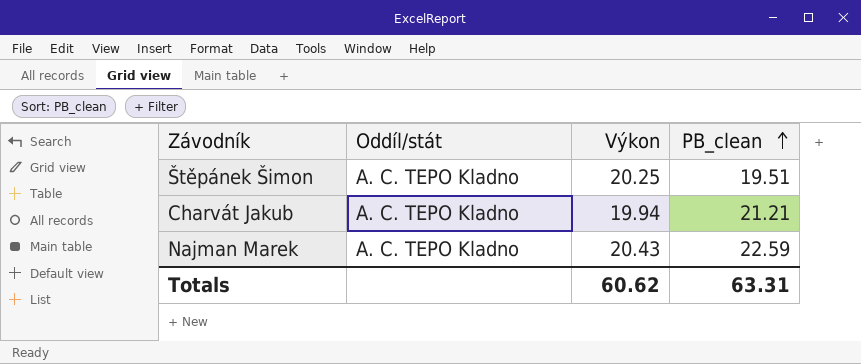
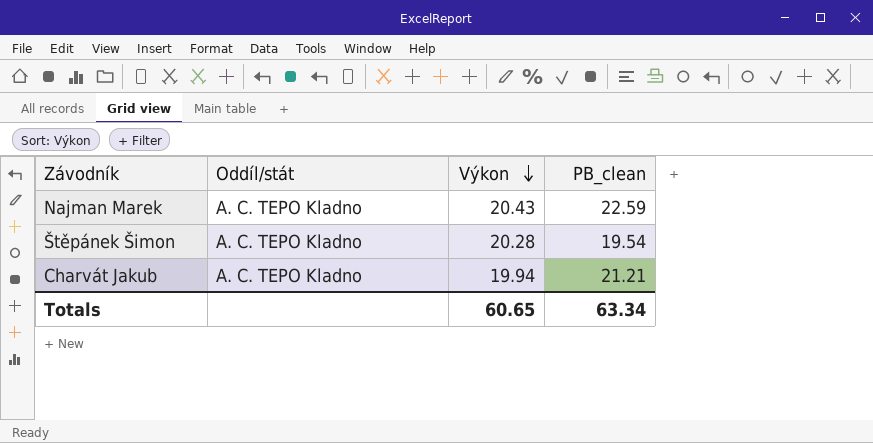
row order: PB_clean ascending -> Výkon descending
Štěpánek Šimon | Výkon: 20.25 -> 20.28
Štěpánek Šimon | PB_clean: 19.51 -> 19.54
Totals | Výkon: 60.62 -> 60.65
Totals | PB_clean: 63.31 -> 63.34

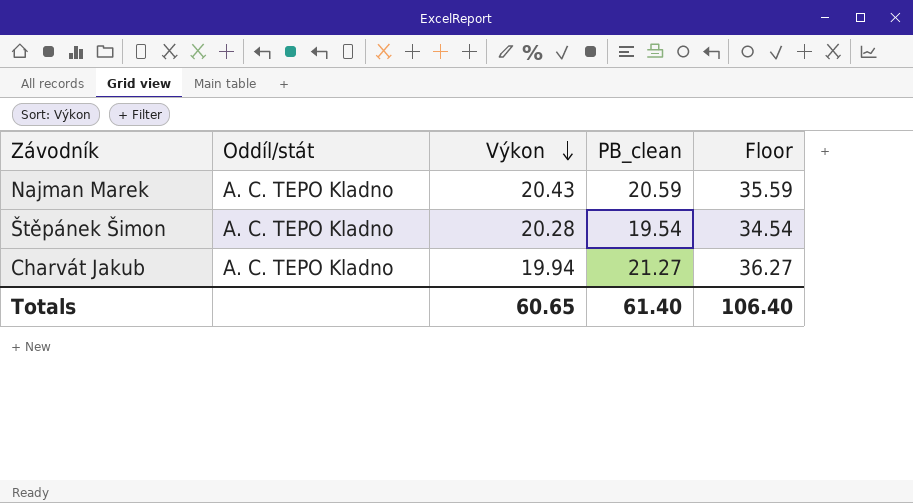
column Floor | formula: none -> [PB_clean] + 15
Najman Marek | PB_clean: 22.59 -> 20.59
Charvát Jakub | PB_clean: 21.21 -> 21.27
Totals | PB_clean: 63.34 -> 61.40

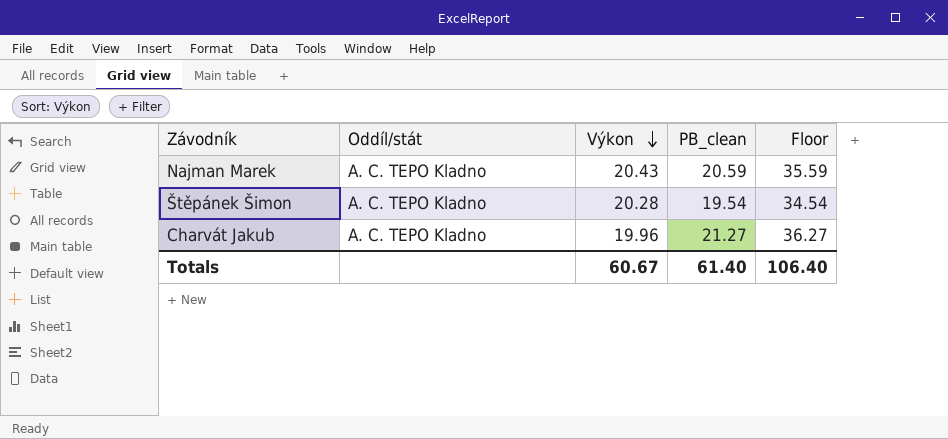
Charvát Jakub | Výkon: 19.94 -> 19.96
Totals | Výkon: 60.65 -> 60.67

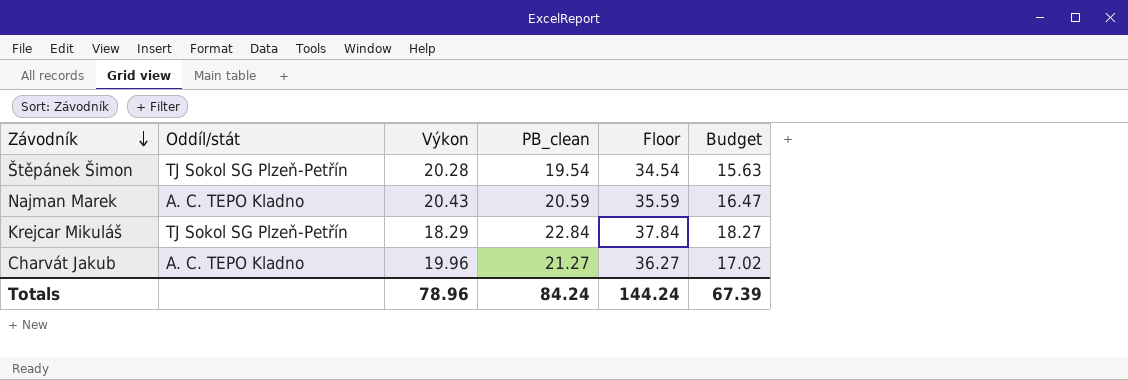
row order: Výkon descending -> Závodník descending
column Budget | formula: none -> [PB_clean] * 0.8
Štěpánek Šimon | Oddíl/stát: A. C. TEPO Kladno -> TJ Sokol SG Plzeň-Petřín
row Krejcar Mikuláš: none -> TJ Sokol SG Plzeň-Petřín | 18.29 | 22.84 | 37.84 | 18.27
Totals | Výkon: 60.67 -> 78.96
Totals | PB_clean: 61.40 -> 84.24
Totals | Floor: 106.40 -> 144.24

